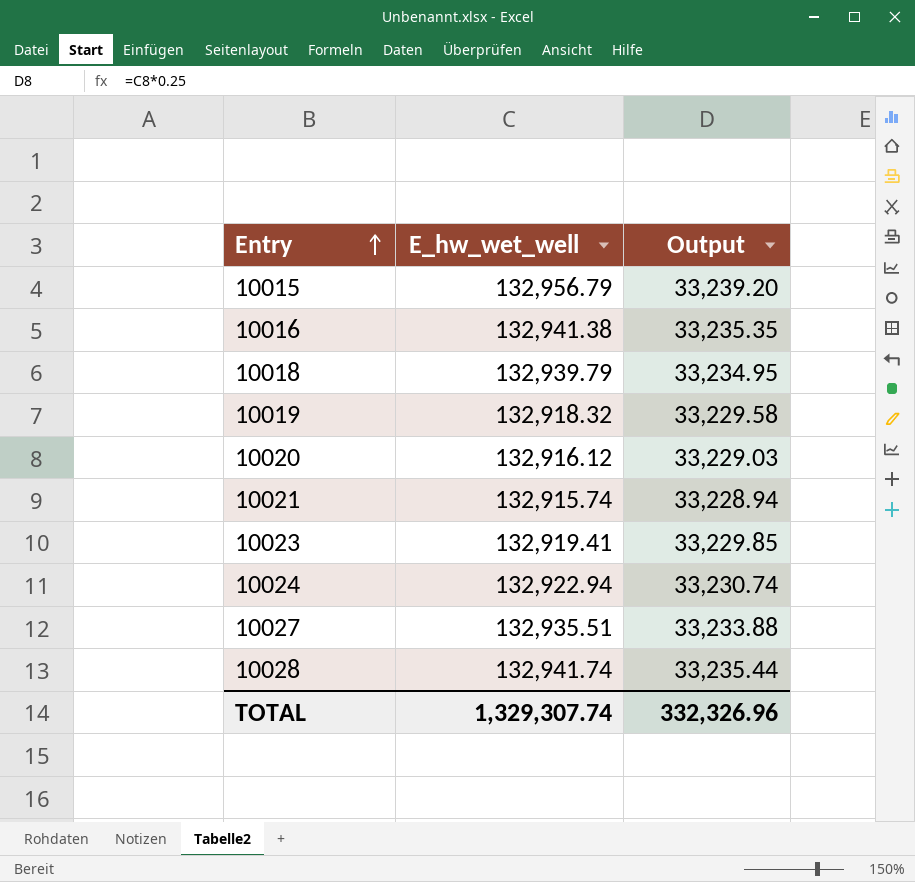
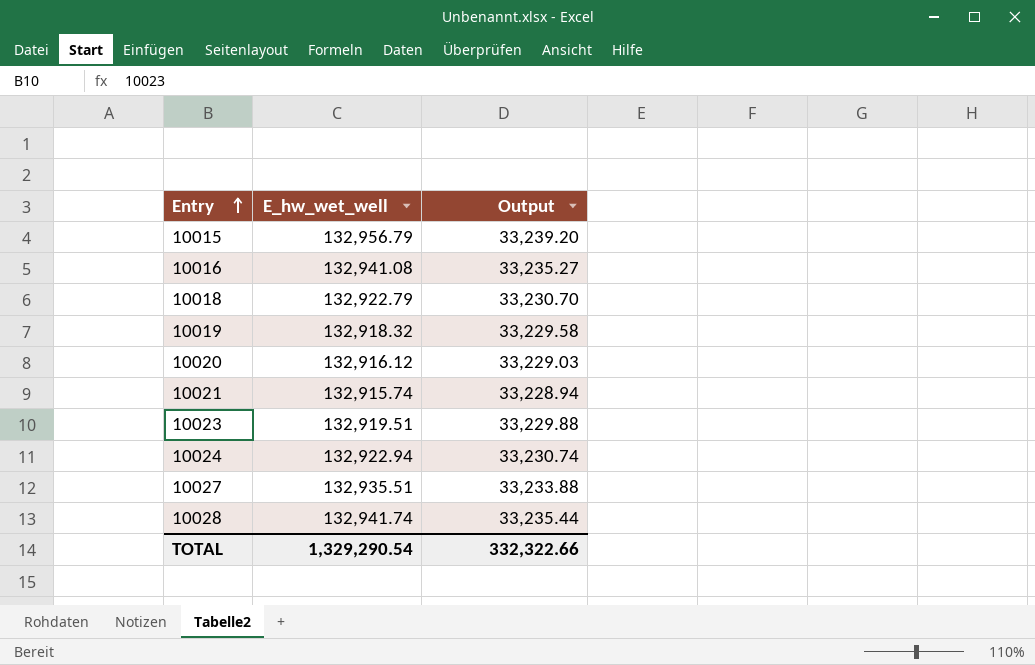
10016 | E_hw_wet_well: 132,941.38 -> 132,941.08
10016 | Output: 33,235.35 -> 33,235.27
10018 | E_hw_wet_well: 132,939.79 -> 132,922.79
10018 | Output: 33,234.95 -> 33,230.70
10023 | E_hw_wet_well: 132,919.41 -> 132,919.51
10023 | Output: 33,229.85 -> 33,229.88
TOTAL | E_hw_wet_well: 1,329,307.74 -> 1,329,290.54
TOTAL | Output: 332,326.96 -> 332,322.66

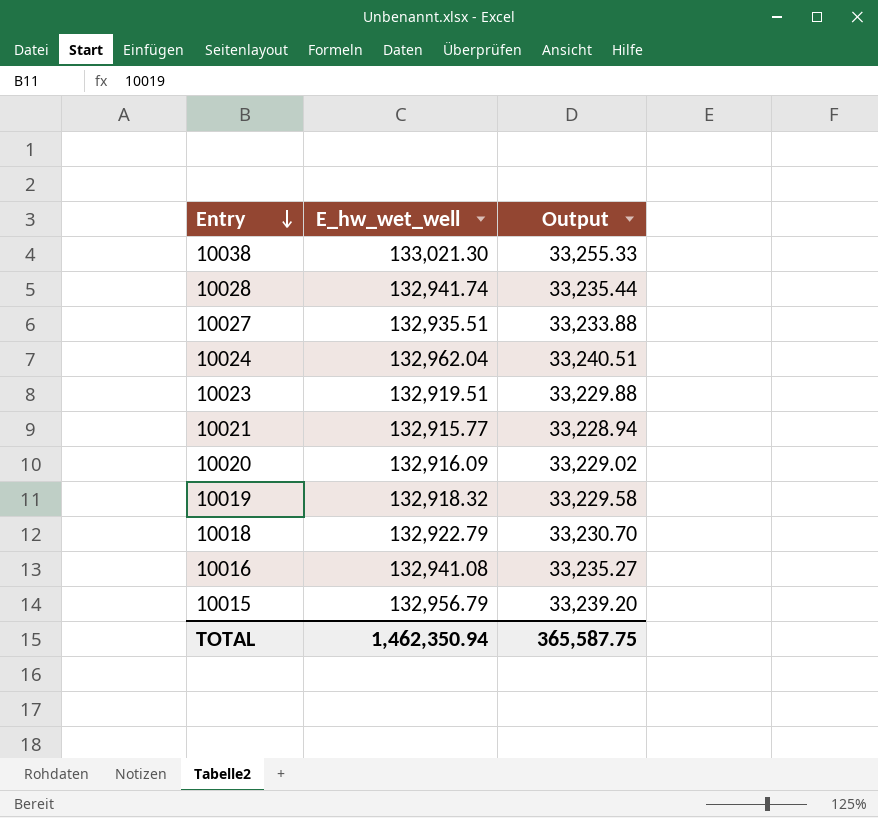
row order: Entry ascending -> Entry descending
row 10038: none -> 133,021.30 | 33,255.33
10024 | E_hw_wet_well: 132,922.94 -> 132,962.04
10024 | Output: 33,230.74 -> 33,240.51
10021 | E_hw_wet_well: 132,915.74 -> 132,915.77
10020 | E_hw_wet_well: 132,916.12 -> 132,916.09
10020 | Output: 33,229.03 -> 33,229.02
TOTAL | E_hw_wet_well: 1,329,290.54 -> 1,462,350.94
TOTAL | Output: 332,322.66 -> 365,587.75

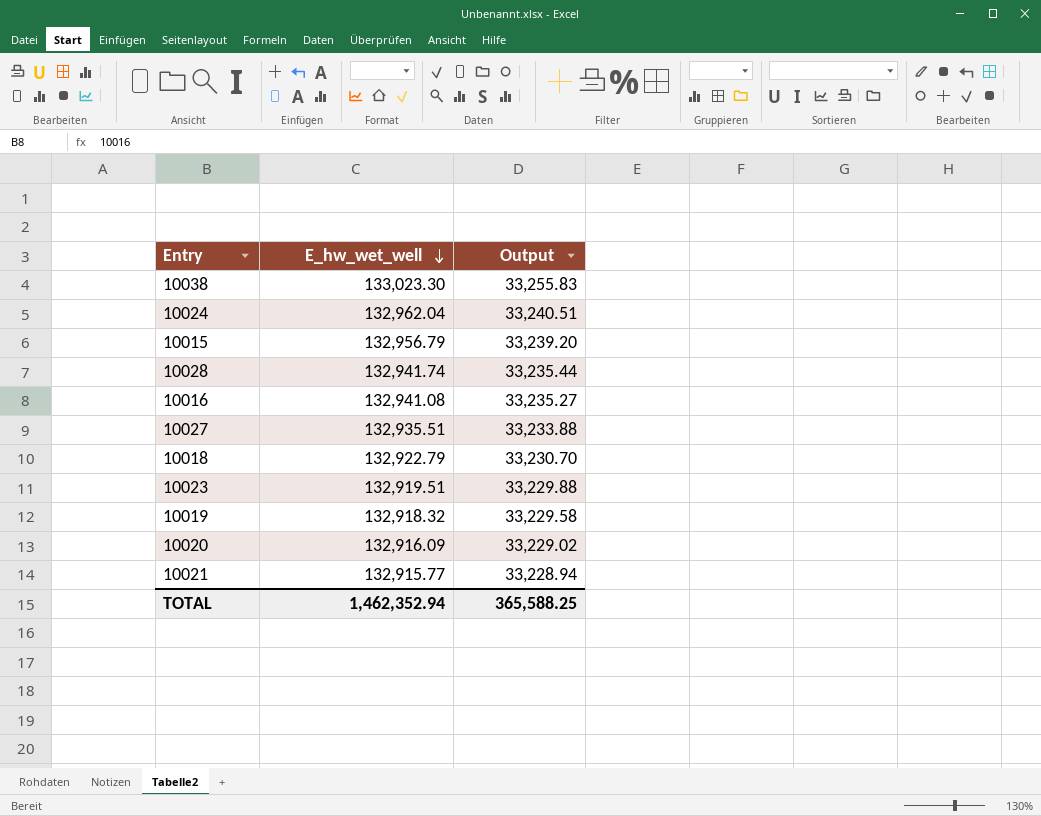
row order: Entry descending -> E_hw_wet_well descending
10038 | E_hw_wet_well: 133,021.30 -> 133,023.30
10038 | Output: 33,255.33 -> 33,255.83
TOTAL | E_hw_wet_well: 1,462,350.94 -> 1,462,352.94
TOTAL | Output: 365,587.75 -> 365,588.25

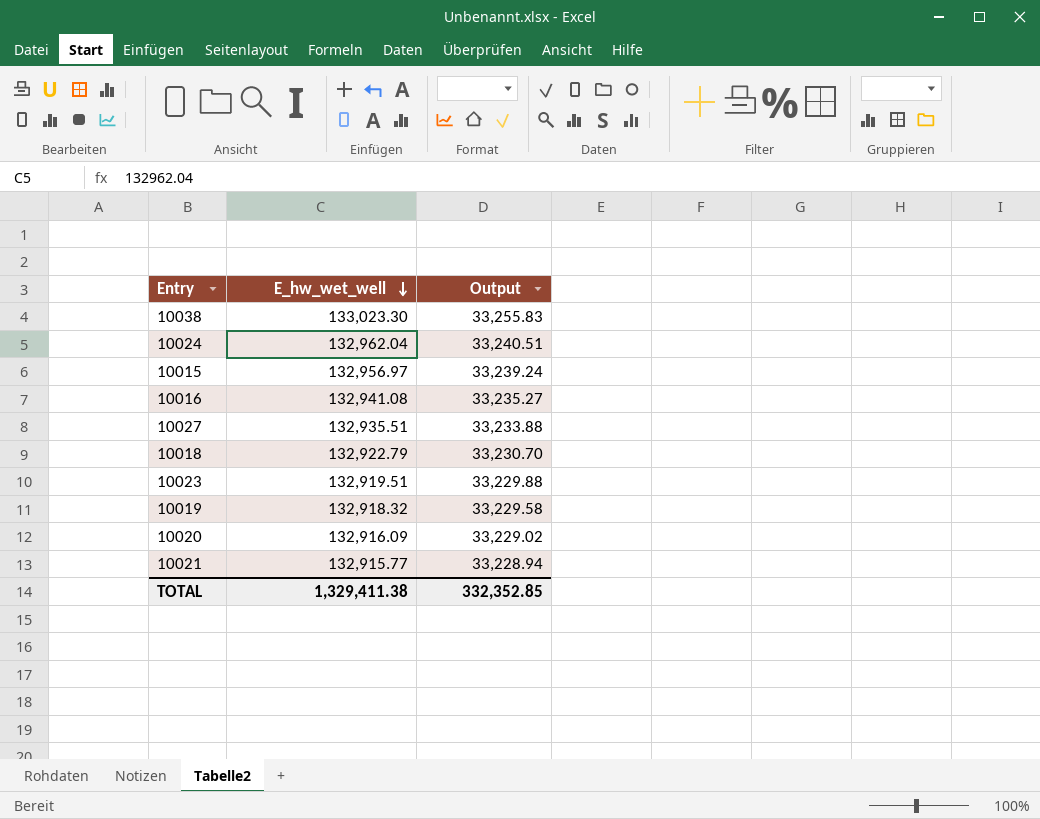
row 10028: 132,941.74 | 33,235.44 -> none
10015 | E_hw_wet_well: 132,956.79 -> 132,956.97
10015 | Output: 33,239.20 -> 33,239.24
TOTAL | E_hw_wet_well: 1,462,352.94 -> 1,329,411.38
TOTAL | Output: 365,588.25 -> 332,352.85

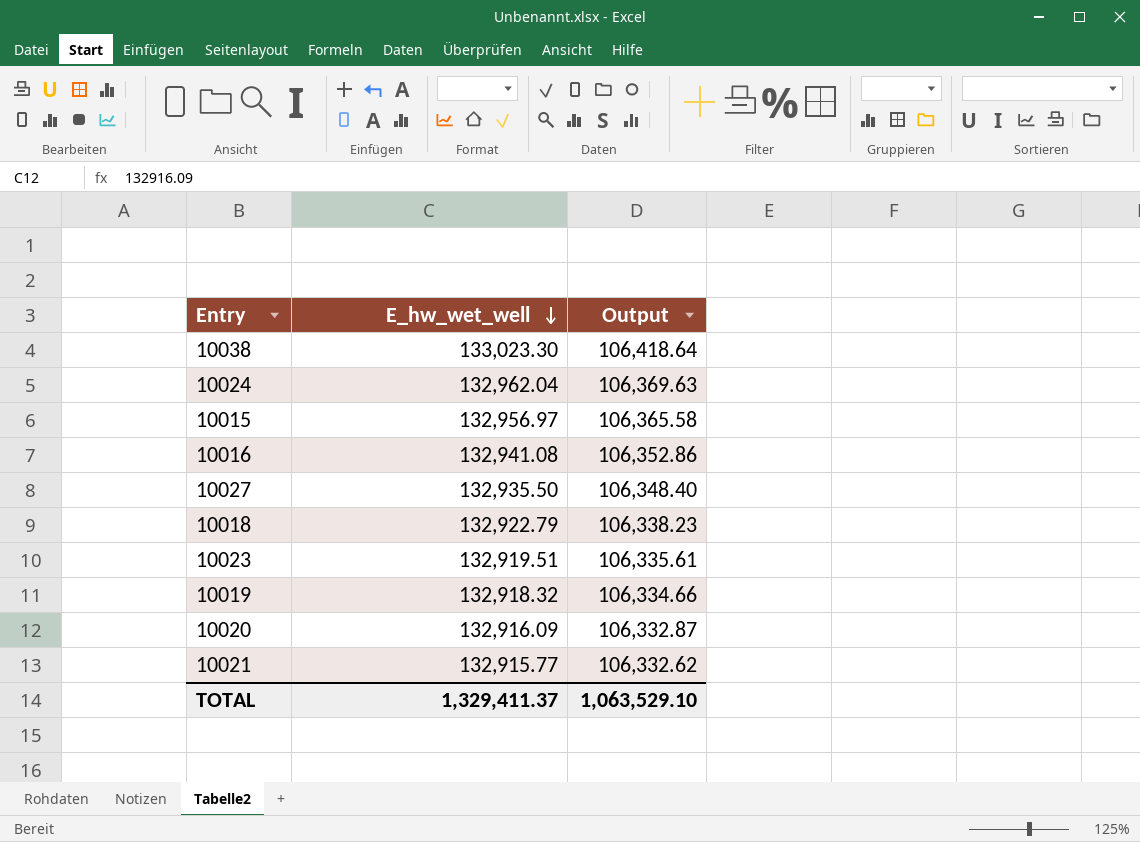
column Output | formula: [E_hw_wet_well] * 0.25 -> [E_hw_wet_well] * 0.8
10027 | E_hw_wet_well: 132,935.51 -> 132,935.50
TOTAL | E_hw_wet_well: 1,329,411.38 -> 1,329,411.37
TOTAL | Output: 332,352.85 -> 1,063,529.10

